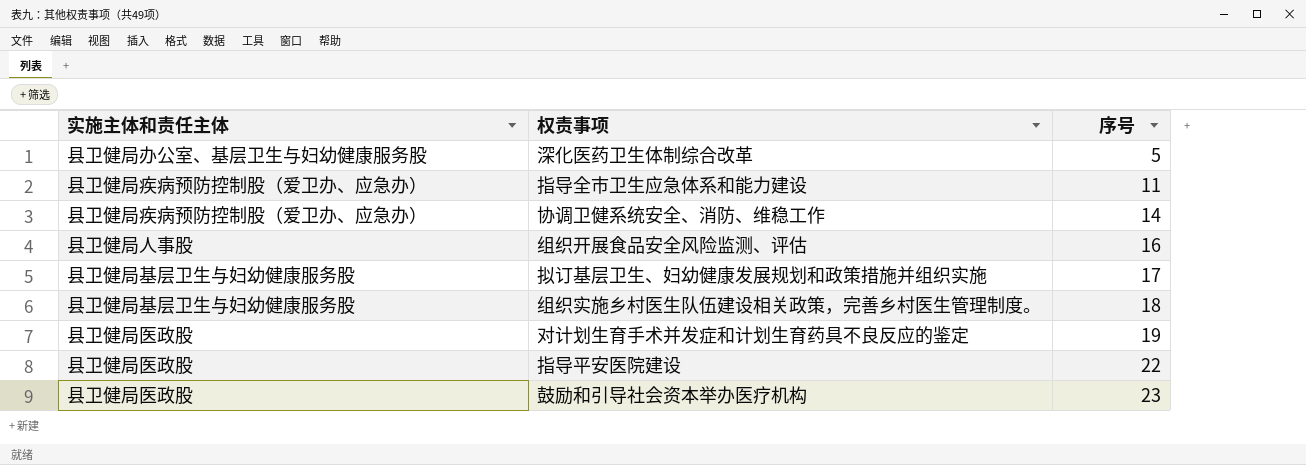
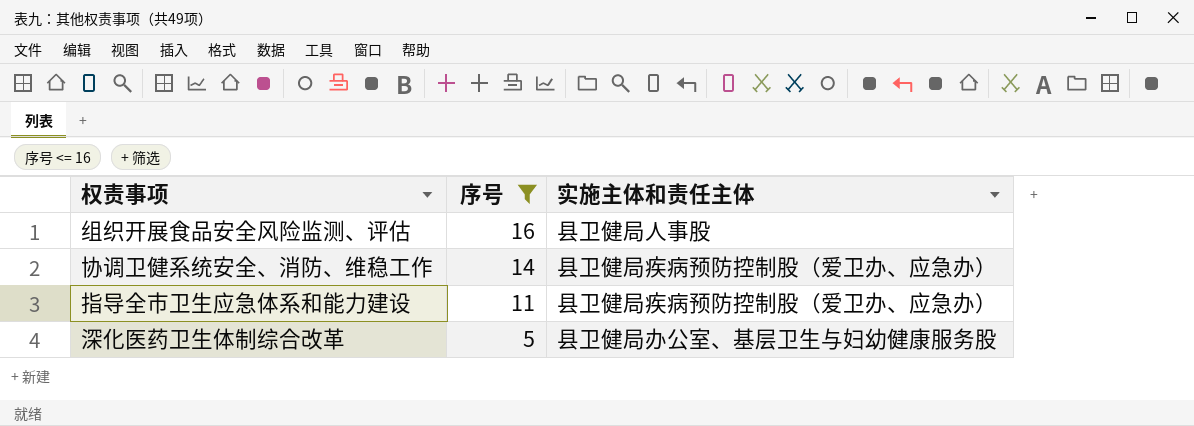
filter: none -> 序号 <= 16
row order: 序号 ascending -> 序号 descending
column 实施主体和责任主体 | position: 1 -> 3

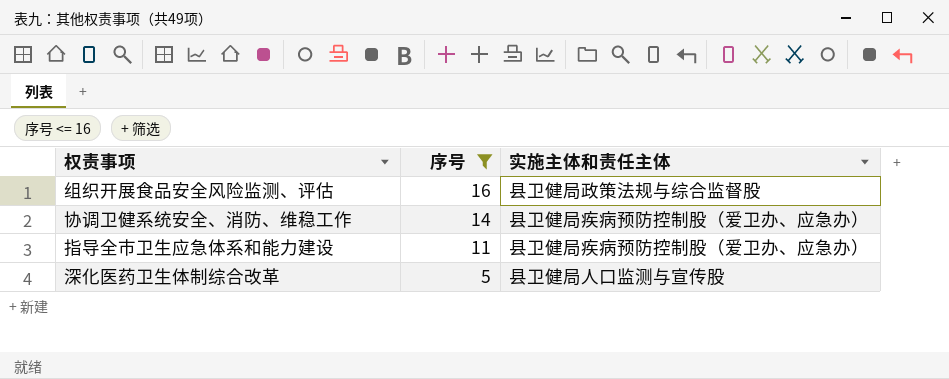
组织开展食品安全风险监测、评估 | 实施主体和责任主体: 县卫健局人事股 -> 县卫健局政策法规与综合监督股
深化医药卫生体制综合改革 | 实施主体和责任主体: 县卫健局办公室、基层卫生与妇幼健康服务股 -> 县卫健局人口监测与宣传股

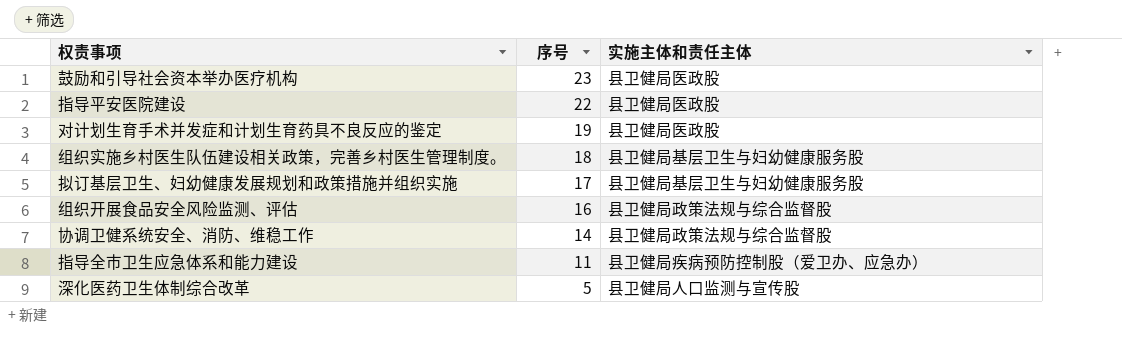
filter: 序号 <= 16 -> none
协调卫健系统安全、消防、维稳工作 | 实施主体和责任主体: 县卫健局疾病预防控制股（爱卫办、应急办） -> 县卫健局政策法规与综合监督股

